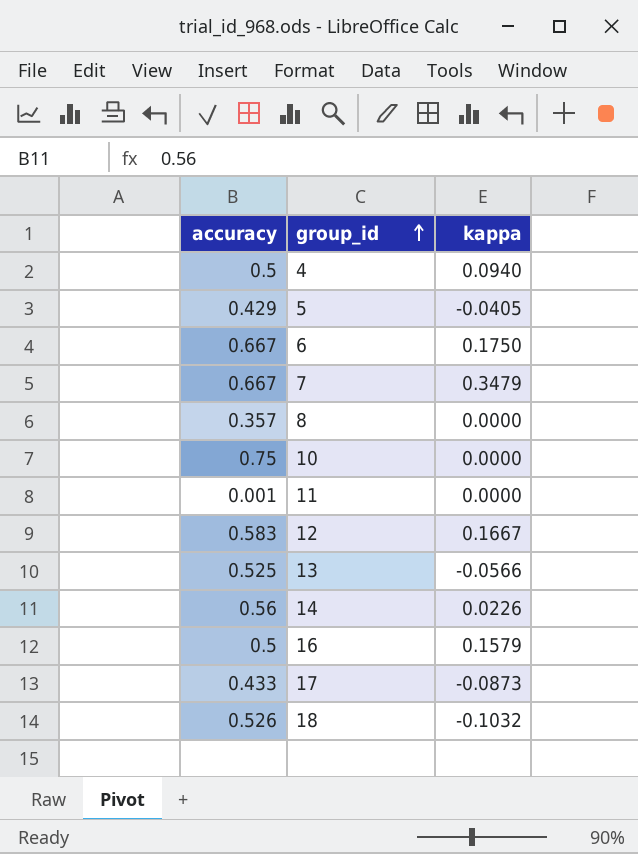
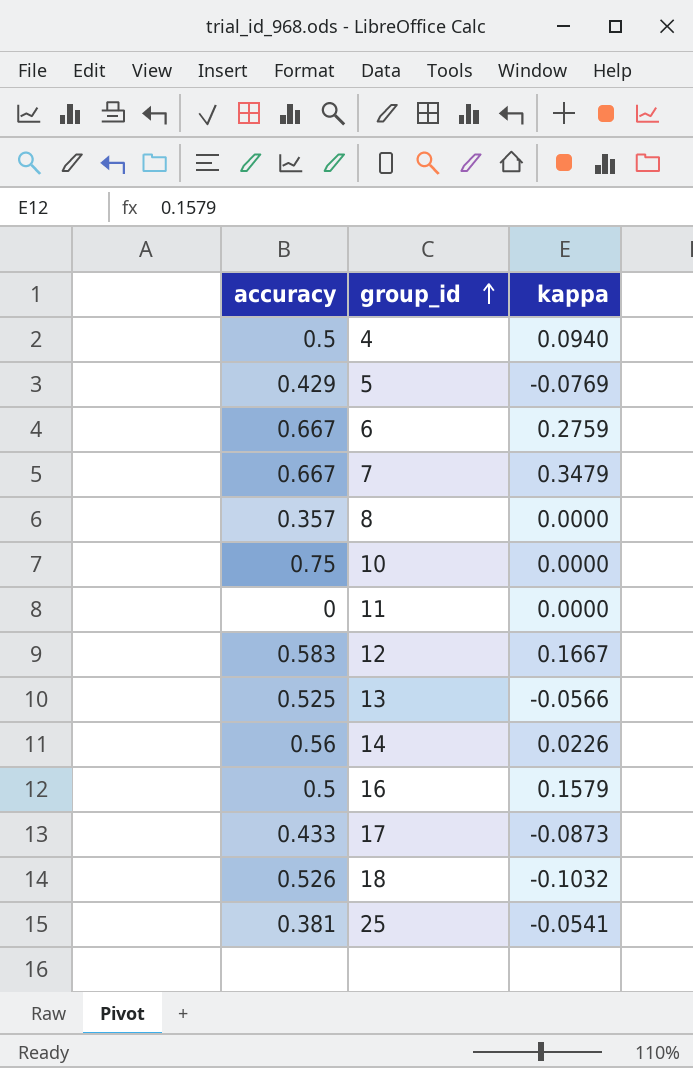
5 | kappa: -0.0405 -> -0.0769
6 | kappa: 0.1750 -> 0.2759
11 | accuracy: 0.001 -> 0
row 25: none -> 0.381 | -0.0541

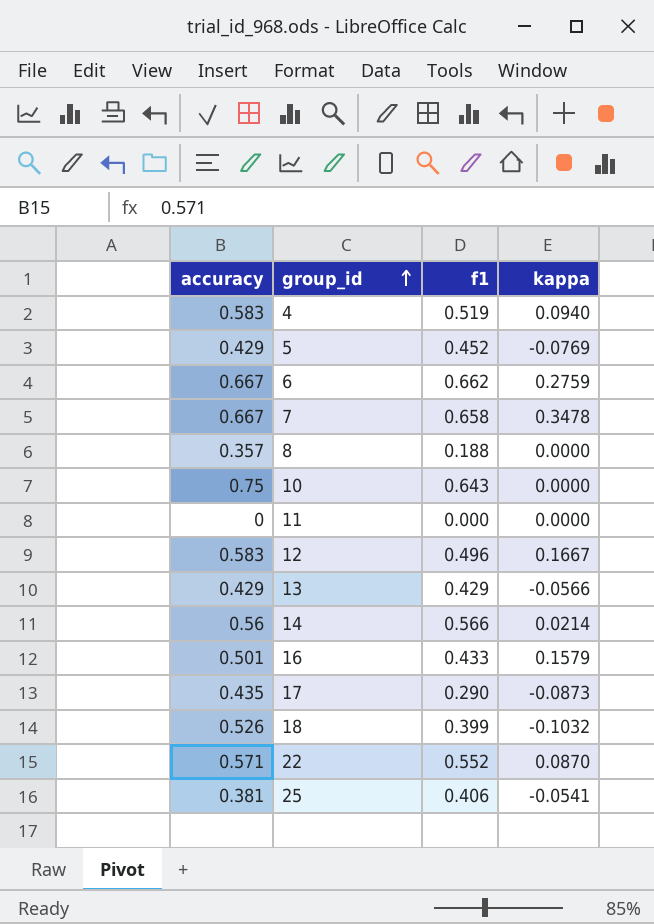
column f1 | position: none -> 3
4 | accuracy: 0.5 -> 0.583
7 | kappa: 0.3479 -> 0.3478
13 | accuracy: 0.525 -> 0.429
14 | kappa: 0.0226 -> 0.0214
16 | accuracy: 0.5 -> 0.501
17 | accuracy: 0.433 -> 0.435
row 22: none -> 0.571 | 0.552 | 0.0870

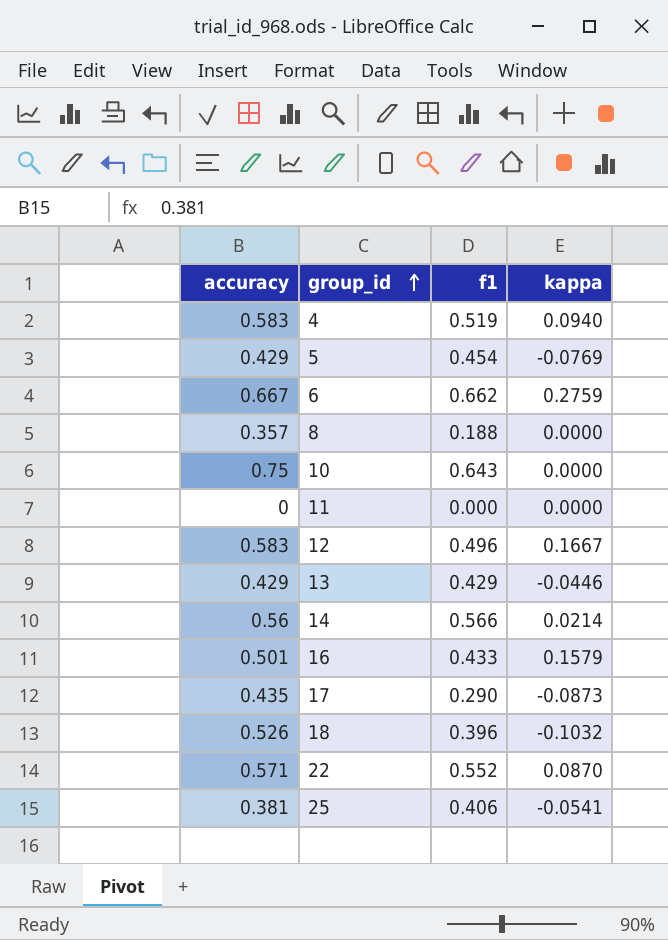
row 7: 0.667 | 0.658 | 0.3478 -> none
5 | f1: 0.452 -> 0.454
13 | kappa: -0.0566 -> -0.0446
18 | f1: 0.399 -> 0.396

